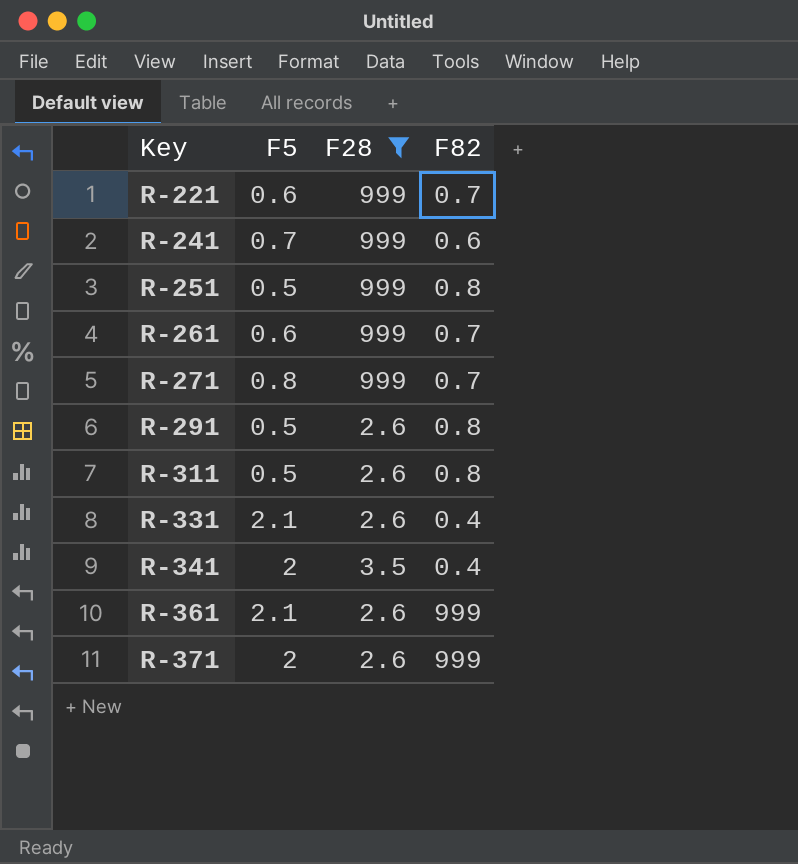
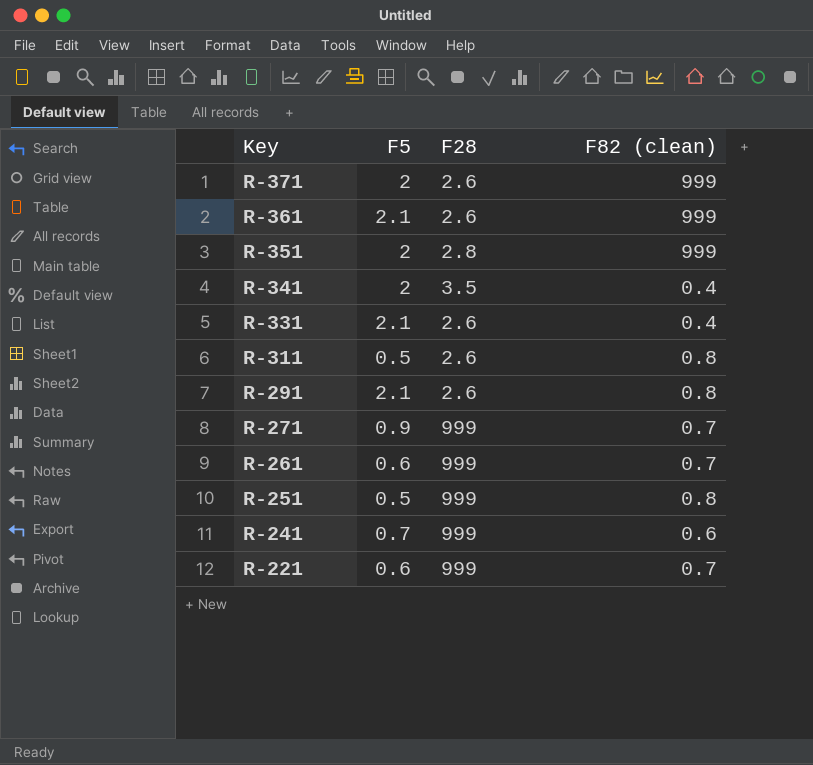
filter: F28 != 2.8 -> none
row order: Key ascending -> Key descending
column name: F82 -> F82 (clean)
R-291 | F5: 0.5 -> 2.1
R-271 | F5: 0.8 -> 0.9

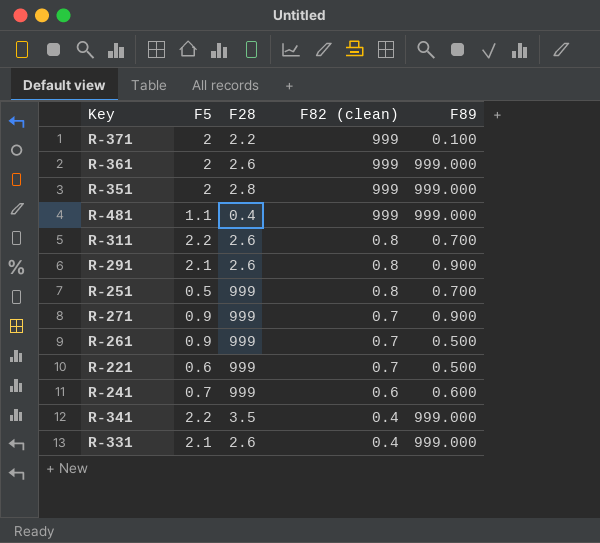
row order: Key descending -> F82 (clean) descending
column F89 | position: none -> 5
R-371 | F28: 2.6 -> 2.2
R-361 | F5: 2.1 -> 2
row R-481: none -> 1.1 | 0.4 | 999 | 999.000
R-311 | F5: 0.5 -> 2.2
R-261 | F5: 0.6 -> 0.9
R-341 | F5: 2 -> 2.2

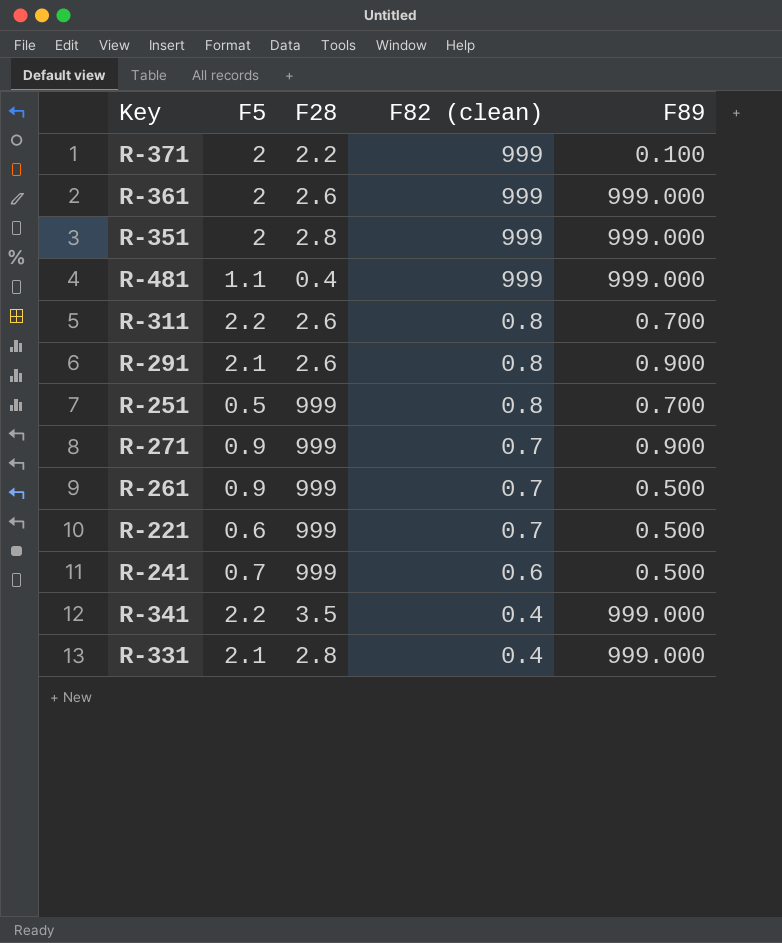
R-241 | F89: 0.600 -> 0.500
R-331 | F28: 2.6 -> 2.8

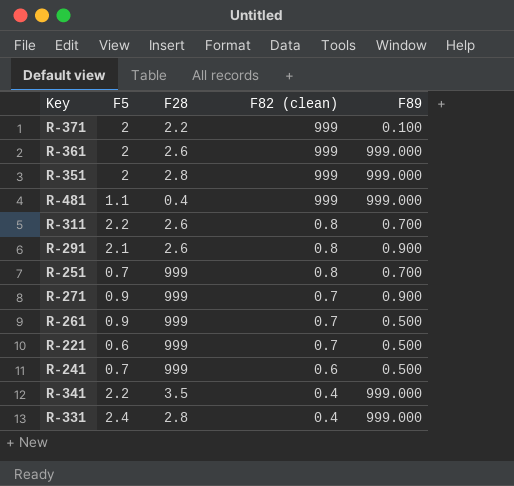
R-251 | F5: 0.5 -> 0.7
R-331 | F5: 2.1 -> 2.4

